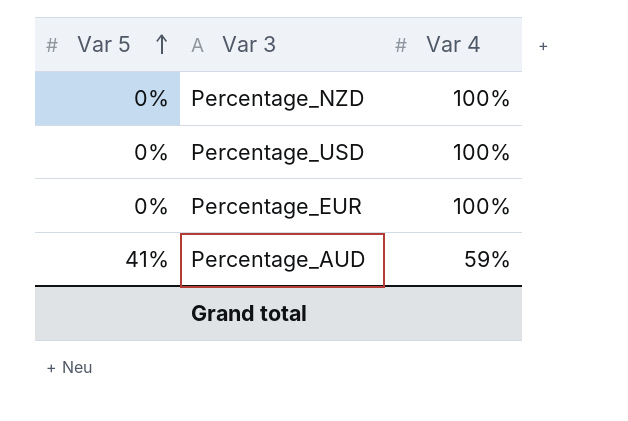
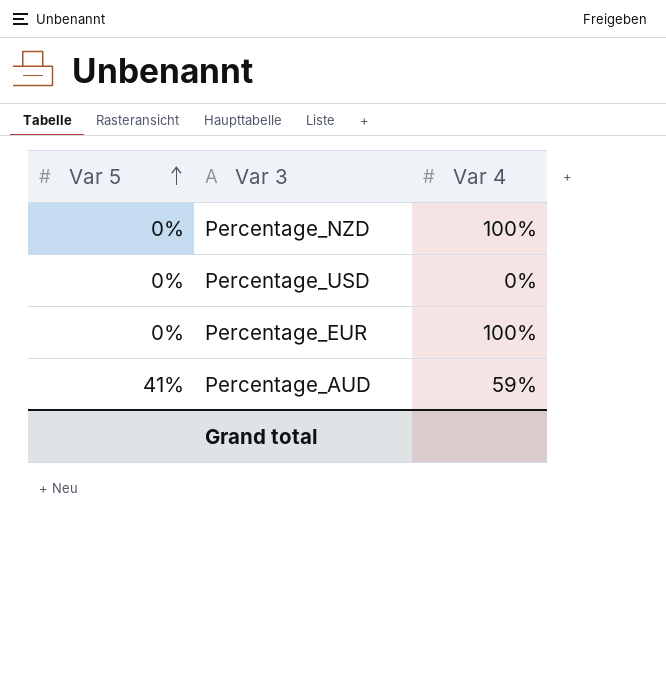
Percentage_USD | Var 4: 100% -> 0%

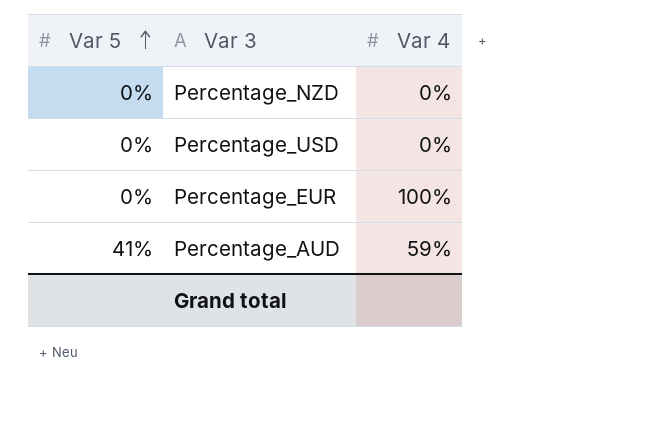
Percentage_NZD | Var 4: 100% -> 0%

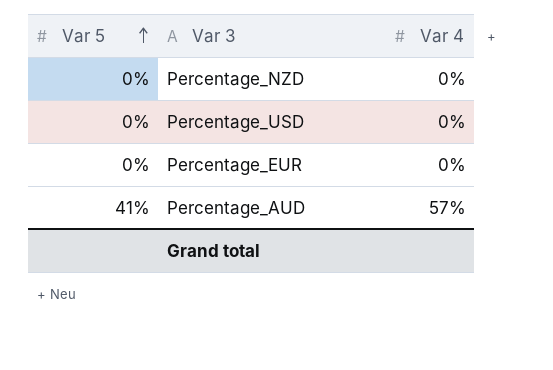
Percentage_EUR | Var 4: 100% -> 0%
Percentage_AUD | Var 4: 59% -> 57%

